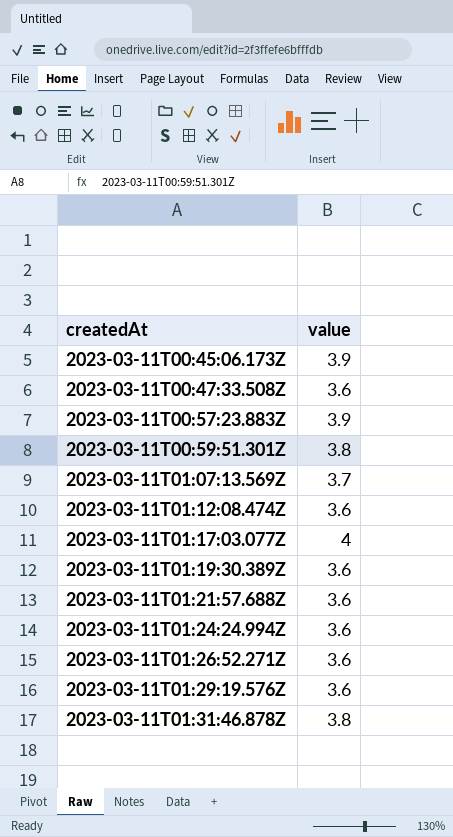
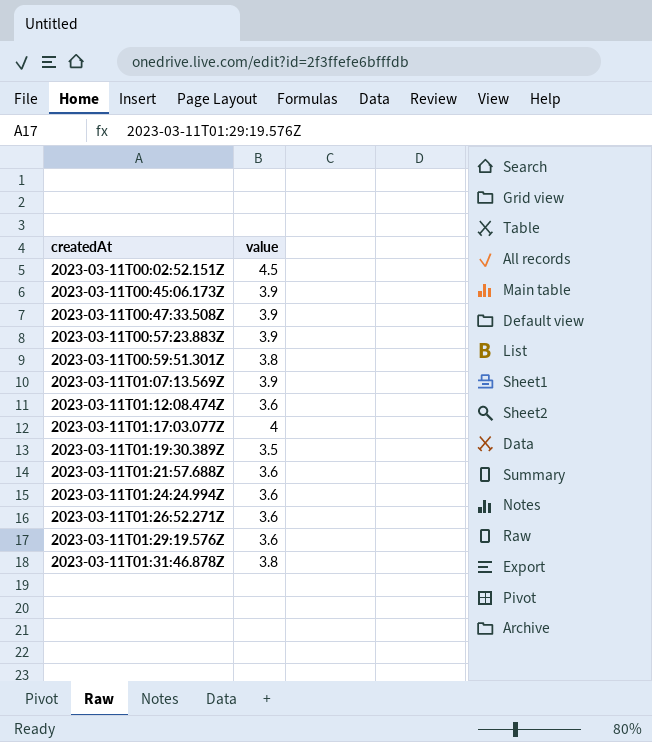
row 2023-03-11T00:02:52.151Z: none -> 4.5
2023-03-11T00:47:33.508Z | value: 3.6 -> 3.9
2023-03-11T01:07:13.569Z | value: 3.7 -> 3.9
2023-03-11T01:19:30.389Z | value: 3.6 -> 3.5

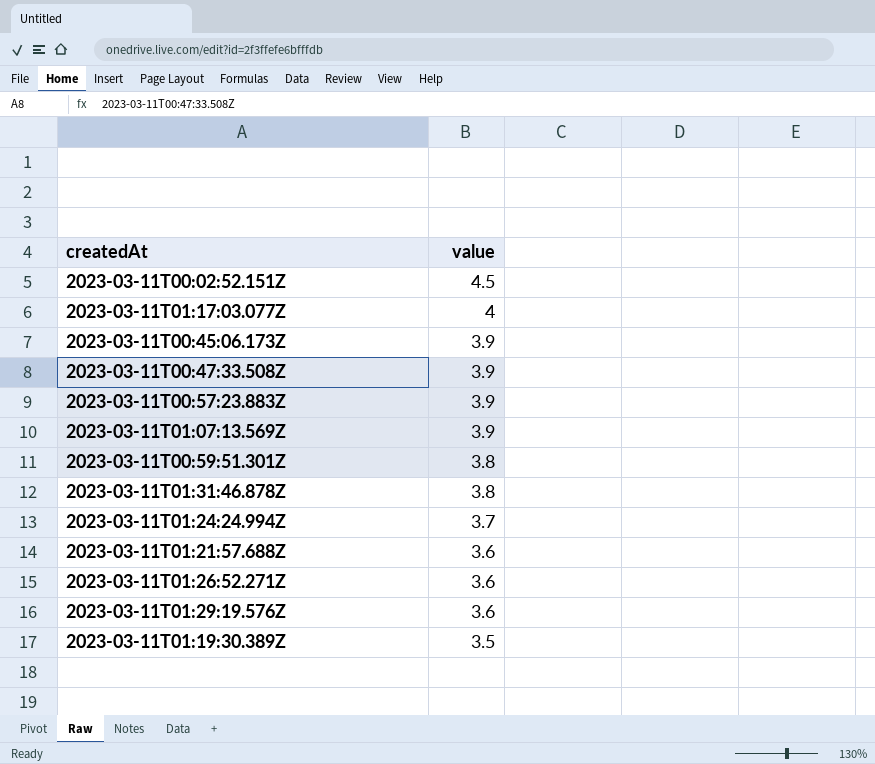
row order: createdAt ascending -> value descending
row 2023-03-11T01:12:08.474Z: 3.6 -> none
2023-03-11T01:24:24.994Z | value: 3.6 -> 3.7

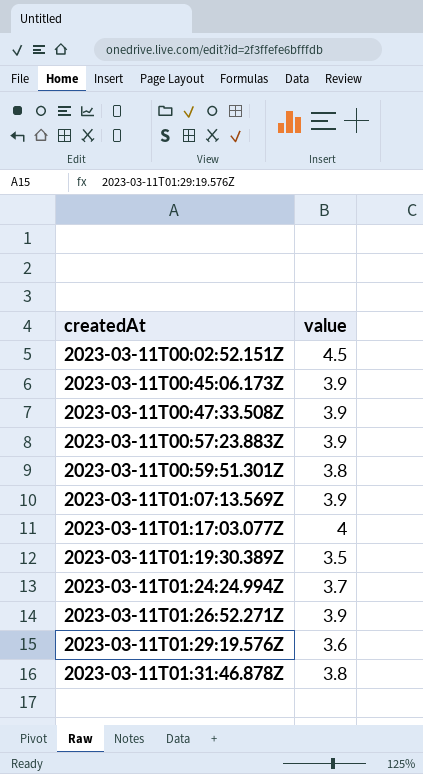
row order: value descending -> createdAt ascending
row 2023-03-11T01:21:57.688Z: 3.6 -> none
2023-03-11T01:26:52.271Z | value: 3.6 -> 3.9

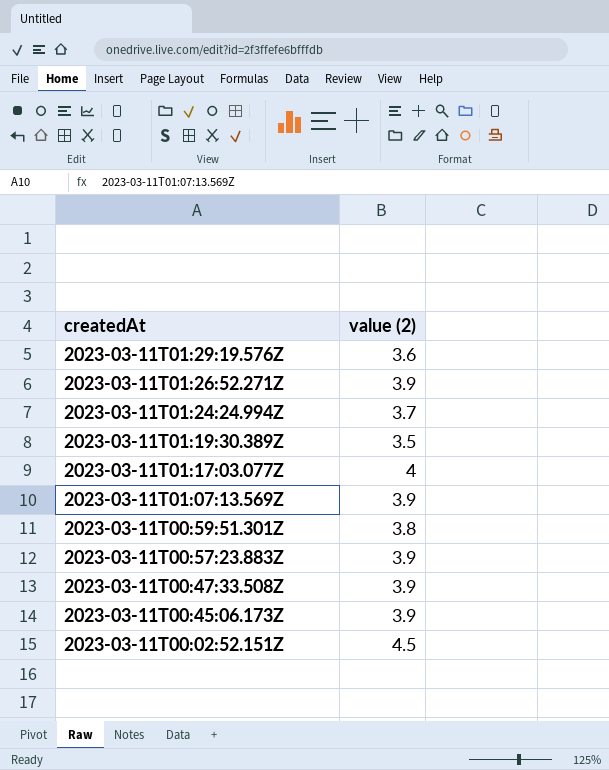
row order: createdAt ascending -> createdAt descending
column name: value -> value (2)
row 2023-03-11T01:31:46.878Z: 3.8 -> none

